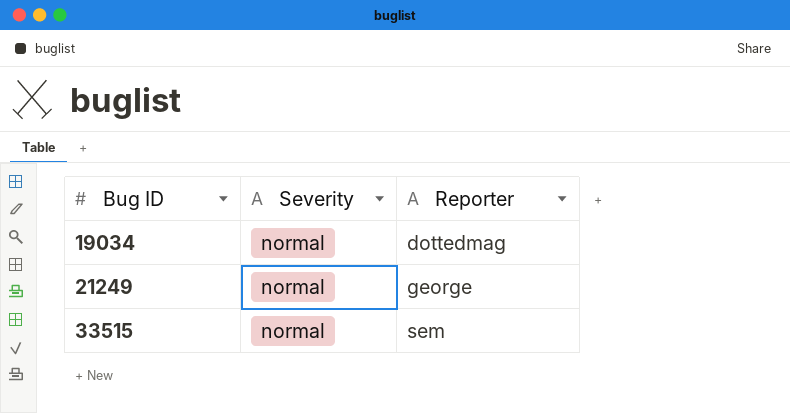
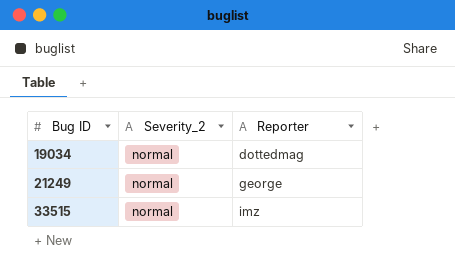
column name: Severity -> Severity_2
33515 | Reporter: sem -> imz

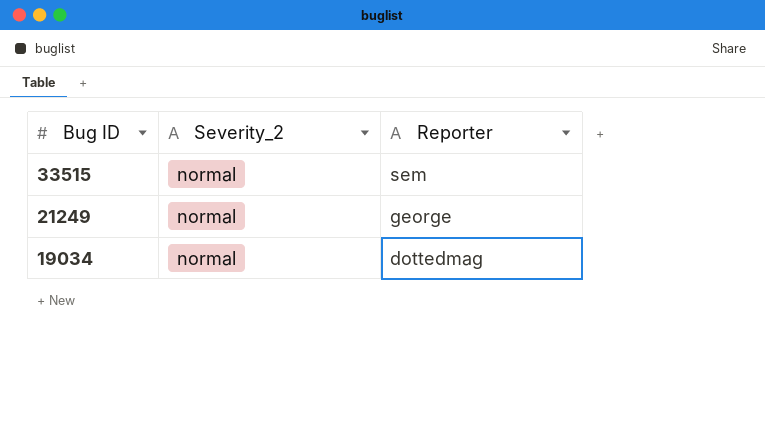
row order: Bug ID ascending -> Bug ID descending
33515 | Reporter: imz -> sem

